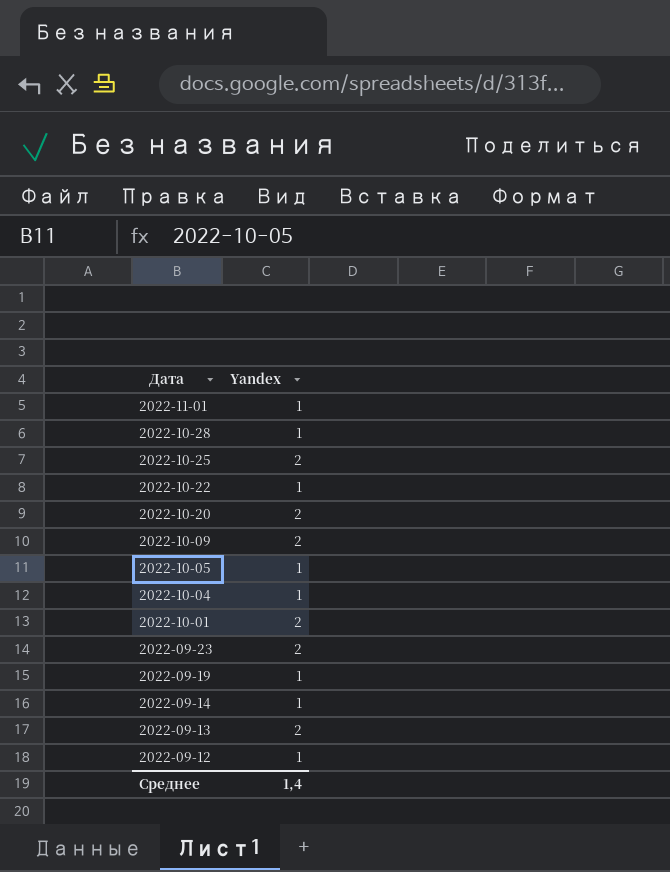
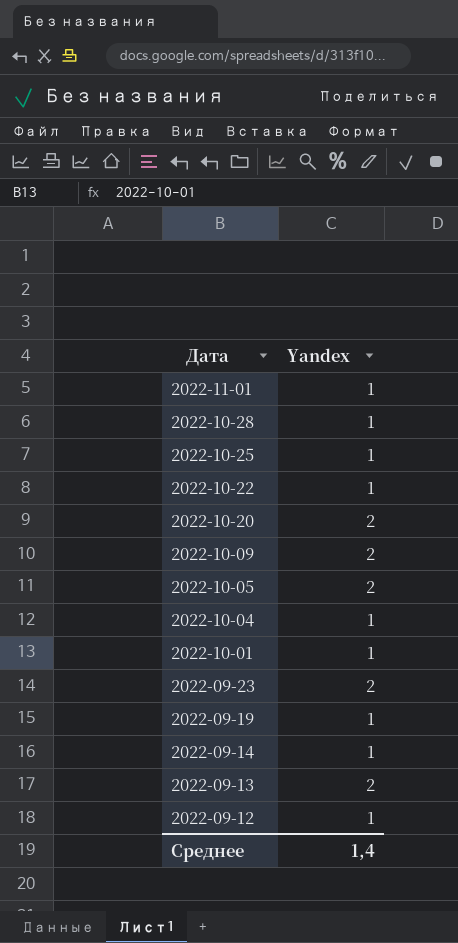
2022-10-25 | Yandex: 2 -> 1
2022-10-05 | Yandex: 1 -> 2
2022-10-01 | Yandex: 2 -> 1

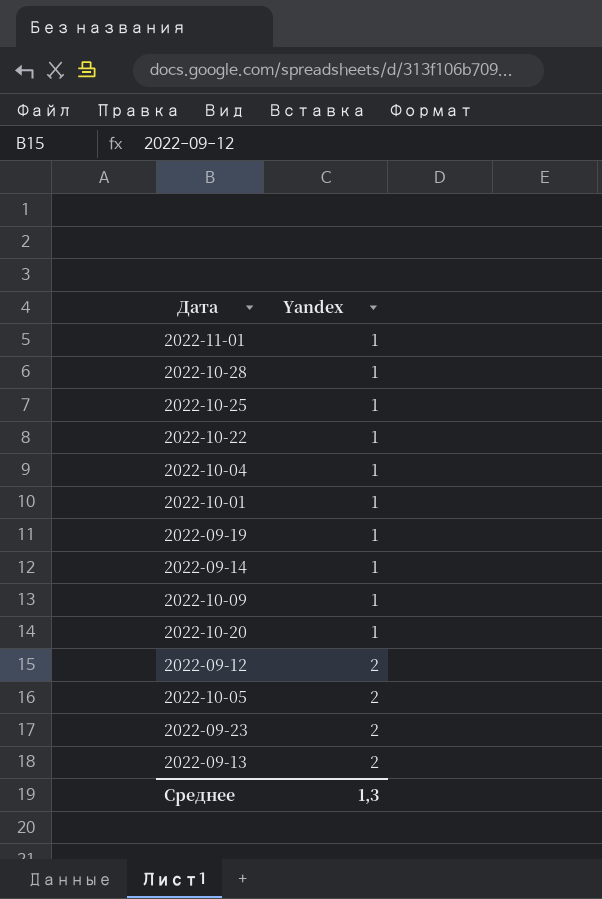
row order: Дата descending -> Yandex ascending
2022-10-09 | Yandex: 2 -> 1
2022-10-20 | Yandex: 2 -> 1
2022-09-12 | Yandex: 1 -> 2
Среднее | Yandex: 1,4 -> 1,3

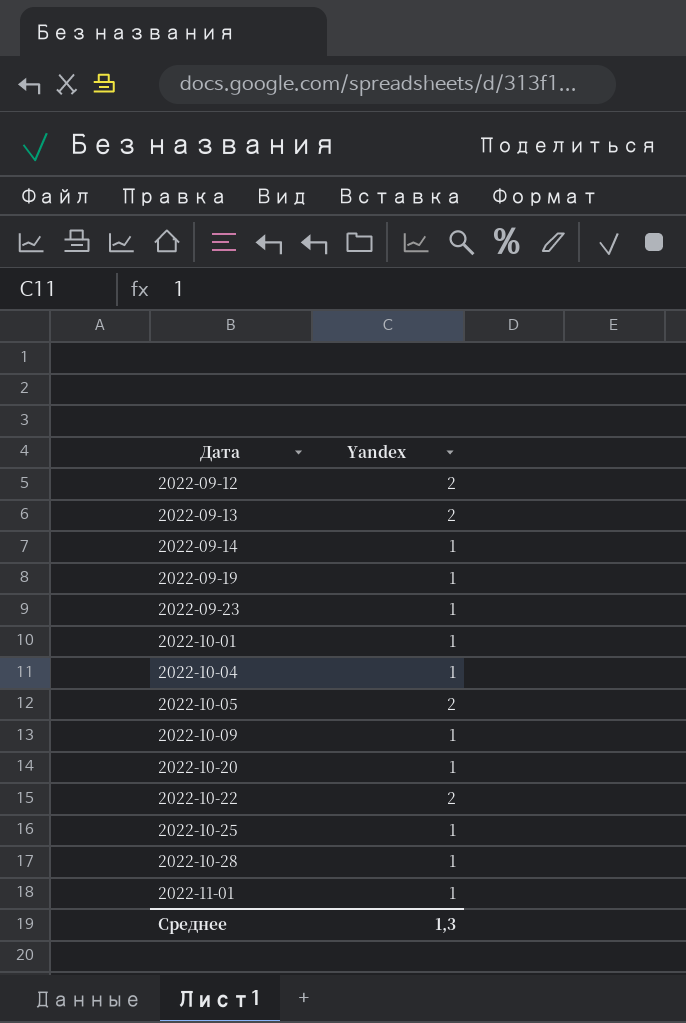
row order: Yandex ascending -> Дата ascending
2022-09-23 | Yandex: 2 -> 1
2022-10-22 | Yandex: 1 -> 2

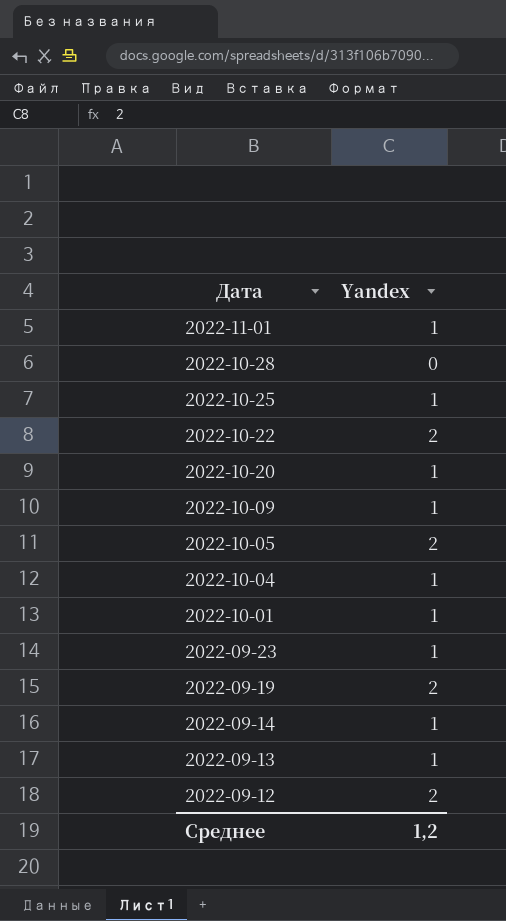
row order: Дата ascending -> Дата descending
2022-10-28 | Yandex: 1 -> 0
2022-09-19 | Yandex: 1 -> 2
2022-09-13 | Yandex: 2 -> 1
Среднее | Yandex: 1,3 -> 1,2

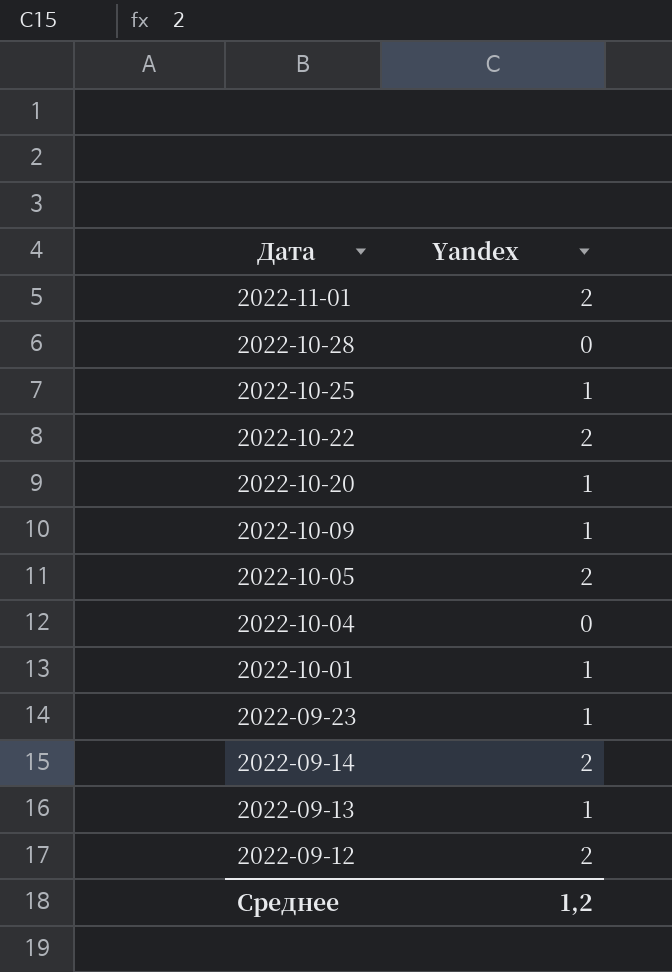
row 2022-09-19: 2 -> none
2022-11-01 | Yandex: 1 -> 2
2022-10-04 | Yandex: 1 -> 0
2022-09-14 | Yandex: 1 -> 2

